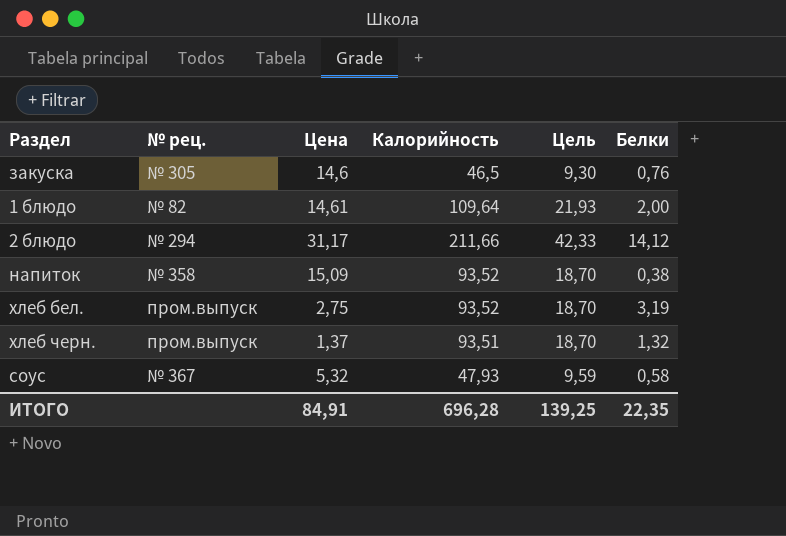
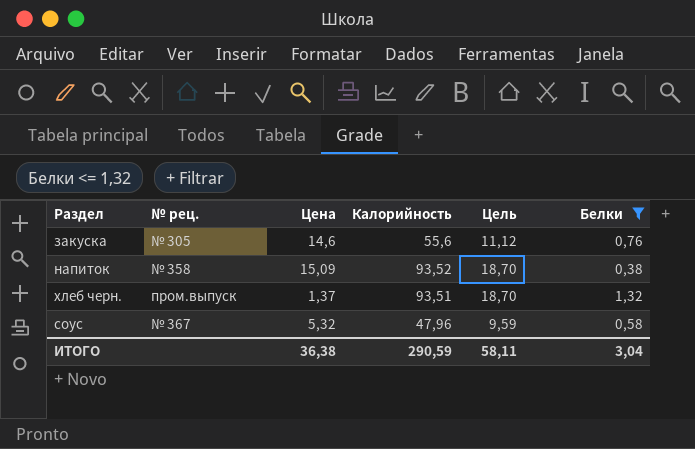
filter: none -> Белки <= 1,32
закуска | Калорийность: 46,5 -> 55,6
закуска | Цель: 9,30 -> 11,12
соус | Калорийность: 47,93 -> 47,96
ИТОГО | Цена: 84,91 -> 36,38
ИТОГО | Калорийность: 696,28 -> 290,59
ИТОГО | Цель: 139,25 -> 58,11
ИТОГО | Белки: 22,35 -> 3,04

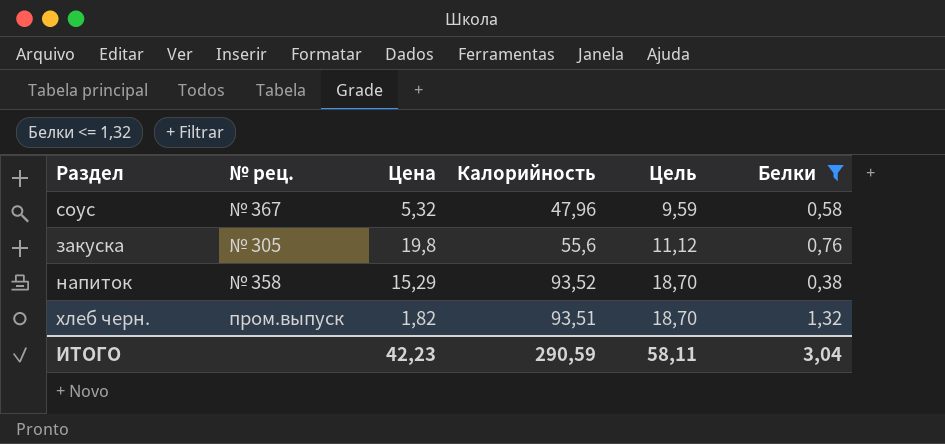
row order: none -> Цель ascending
закуска | Цена: 14,6 -> 19,8
напиток | Цена: 15,09 -> 15,29
хлеб черн. | Цена: 1,37 -> 1,82
ИТОГО | Цена: 36,38 -> 42,23

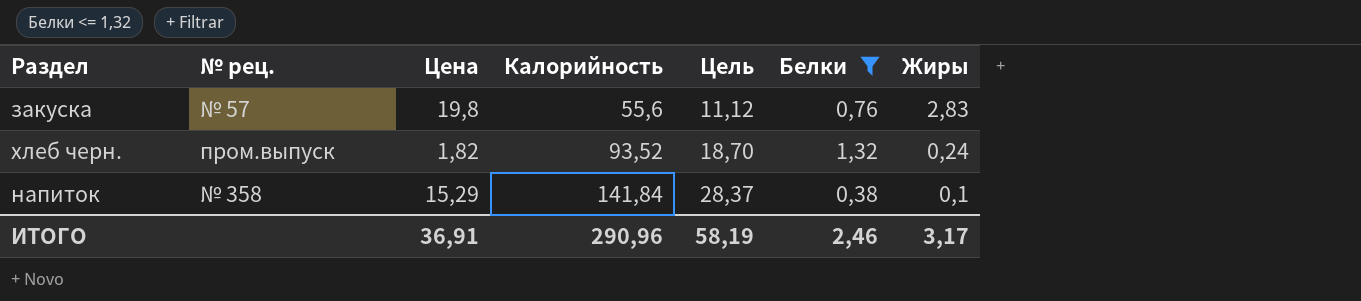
row order: Цель ascending -> Калорийность ascending
column Жиры | position: none -> 7
row соус: № 367 | 5,32 | 47,96 | 9,59 | 0,58 -> none
закуска | № рец.: № 305 -> № 57
хлеб черн. | Калорийность: 93,51 -> 93,52
напиток | Калорийность: 93,52 -> 141,84
напиток | Цель: 18,70 -> 28,37
ИТОГО | Цена: 42,23 -> 36,91
ИТОГО | Калорийность: 290,59 -> 290,96
ИТОГО | Цель: 58,11 -> 58,19
ИТОГО | Белки: 3,04 -> 2,46

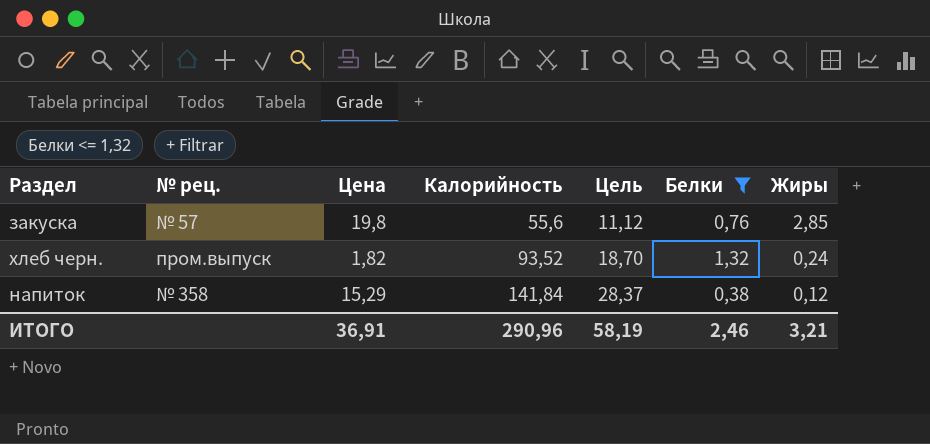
закуска | Жиры: 2,83 -> 2,85
напиток | Жиры: 0,1 -> 0,12
ИТОГО | Жиры: 3,17 -> 3,21

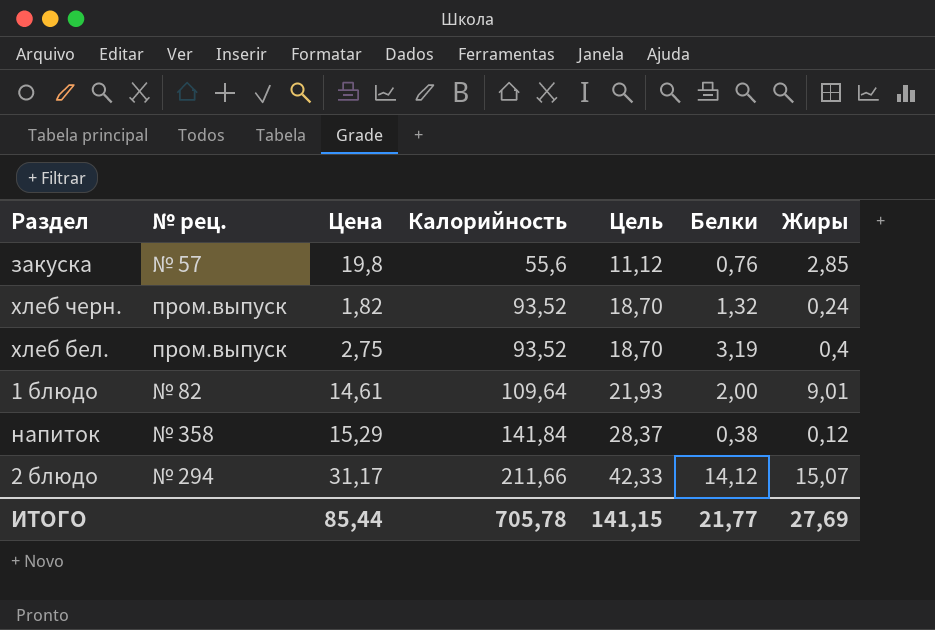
filter: Белки <= 1,32 -> none
ИТОГО | Цена: 36,91 -> 85,44
ИТОГО | Калорийность: 290,96 -> 705,78
ИТОГО | Цель: 58,19 -> 141,15
ИТОГО | Белки: 2,46 -> 21,77
ИТОГО | Жиры: 3,21 -> 27,69

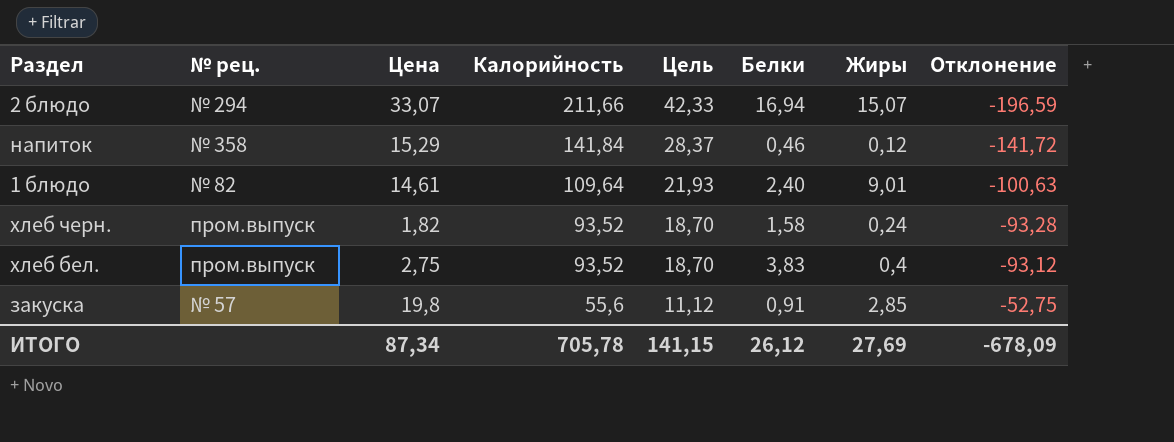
row order: Калорийность ascending -> Калорийность descending
column Отклонение | formula: none -> [Жиры] - [Калорийность]
2 блюдо | Цена: 31,17 -> 33,07
2 блюдо | Белки: 14,12 -> 16,94
напиток | Белки: 0,38 -> 0,46
1 блюдо | Белки: 2,00 -> 2,40
хлеб черн. | Белки: 1,32 -> 1,58
хлеб бел. | Белки: 3,19 -> 3,83
закуска | Белки: 0,76 -> 0,91
ИТОГО | Цена: 85,44 -> 87,34
ИТОГО | Белки: 21,77 -> 26,12

